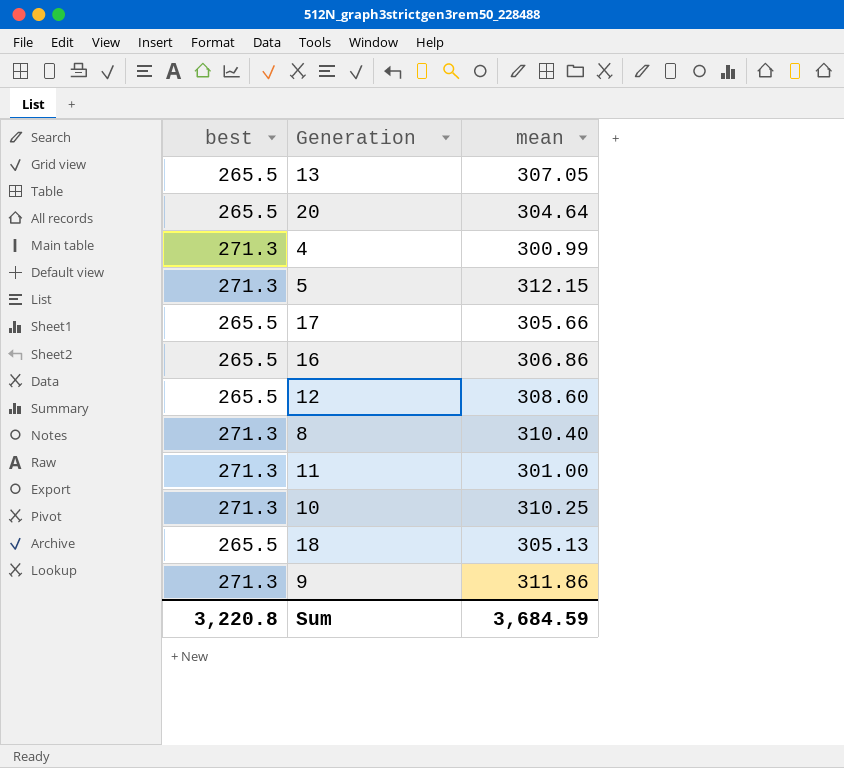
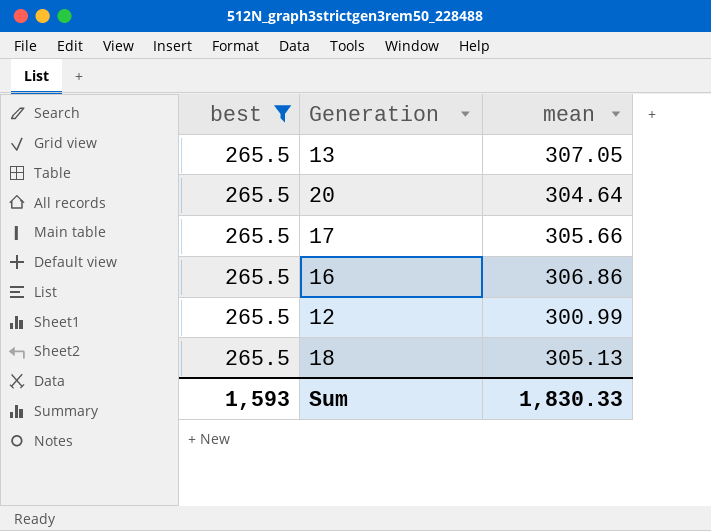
filter: none -> best = 265.5
12 | mean: 308.60 -> 300.99
Sum | best: 3,220.8 -> 1,593
Sum | mean: 3,684.59 -> 1,830.33

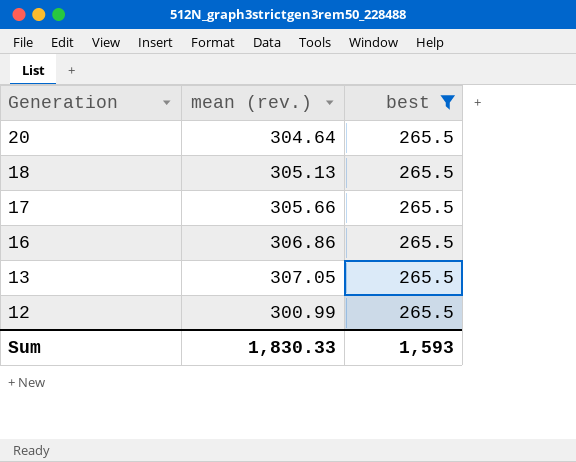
row order: none -> Generation descending
column name: mean -> mean (rev.)
column best | position: 1 -> 3

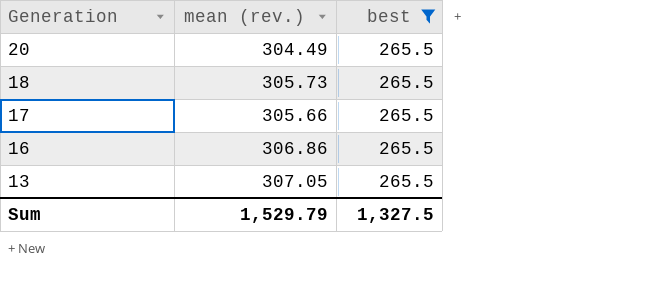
row 12: 300.99 | 265.5 -> none
20 | mean (rev.): 304.64 -> 304.49
18 | mean (rev.): 305.13 -> 305.73
Sum | mean (rev.): 1,830.33 -> 1,529.79
Sum | best: 1,593 -> 1,327.5

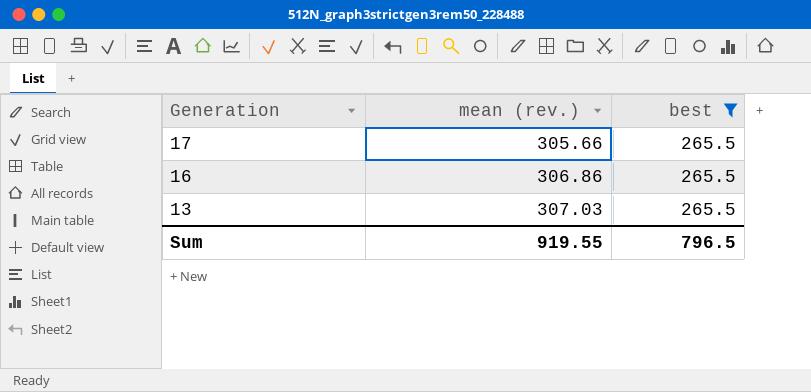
row 20: 304.49 | 265.5 -> none
row 18: 305.73 | 265.5 -> none
13 | mean (rev.): 307.05 -> 307.03
Sum | mean (rev.): 1,529.79 -> 919.55
Sum | best: 1,327.5 -> 796.5

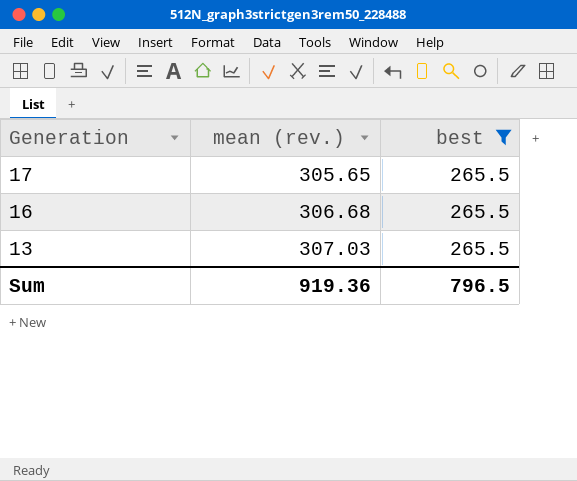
17 | mean (rev.): 305.66 -> 305.65
16 | mean (rev.): 306.86 -> 306.68
Sum | mean (rev.): 919.55 -> 919.36

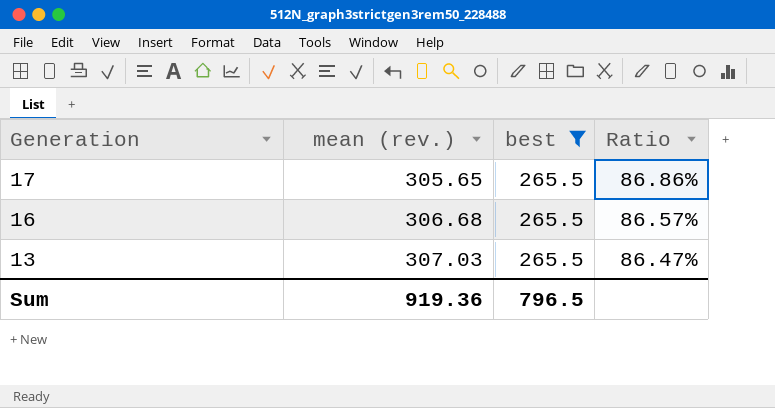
column Ratio | formula: none -> [best] / [mean (rev.)]

